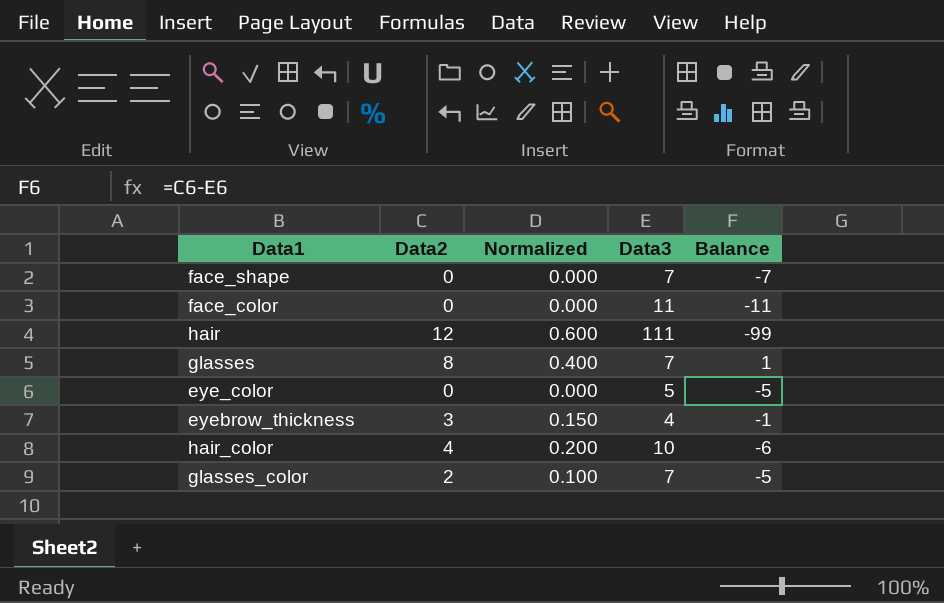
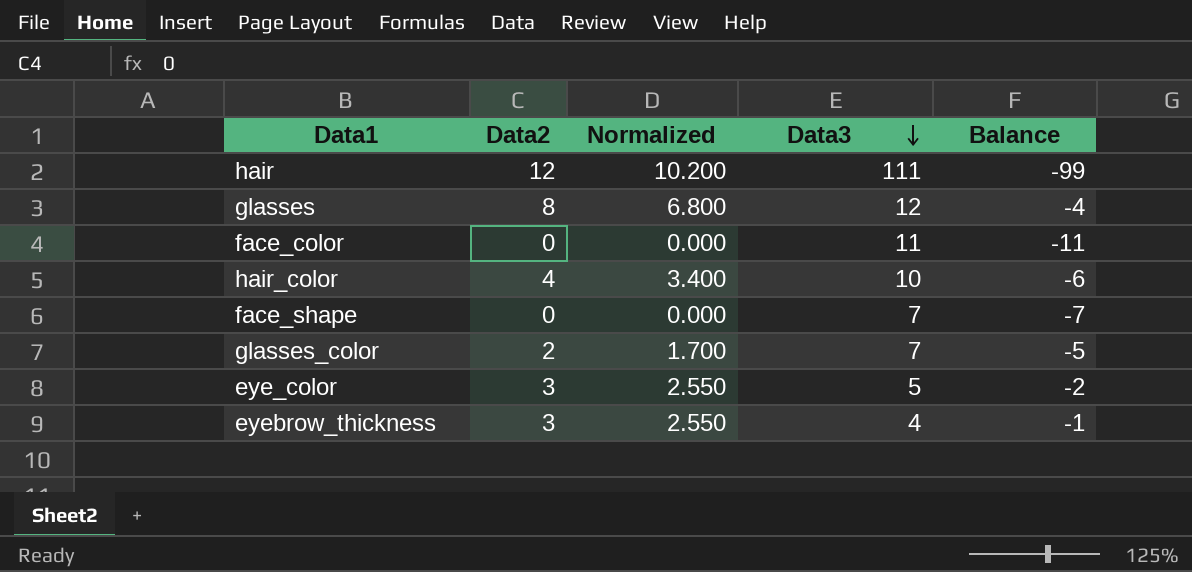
row order: none -> Data3 descending
column Normalized | formula: [Data2] * 0.05 -> [Data2] * 0.85
glasses | Data3: 7 -> 12
glasses | Balance: 1 -> -4
eye_color | Data2: 0 -> 3
eye_color | Balance: -5 -> -2

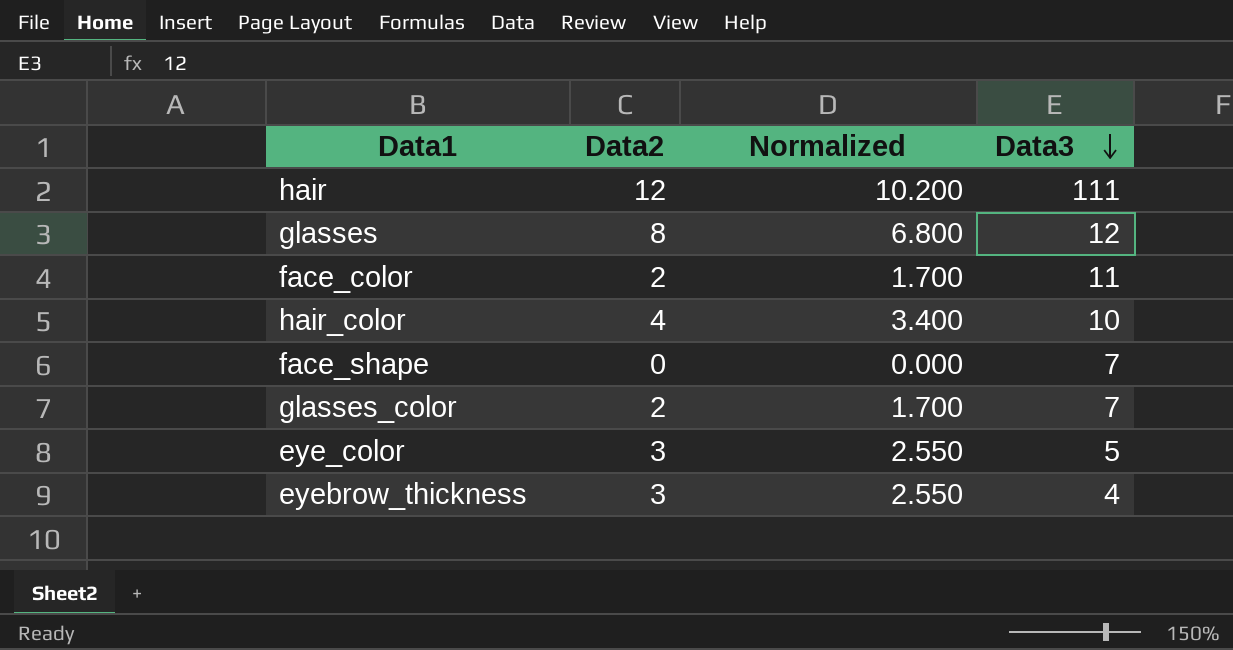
column Balance | formula: [Data2] - [Data3] -> none
face_color | Data2: 0 -> 2
face_color | Normalized: 0.000 -> 1.700

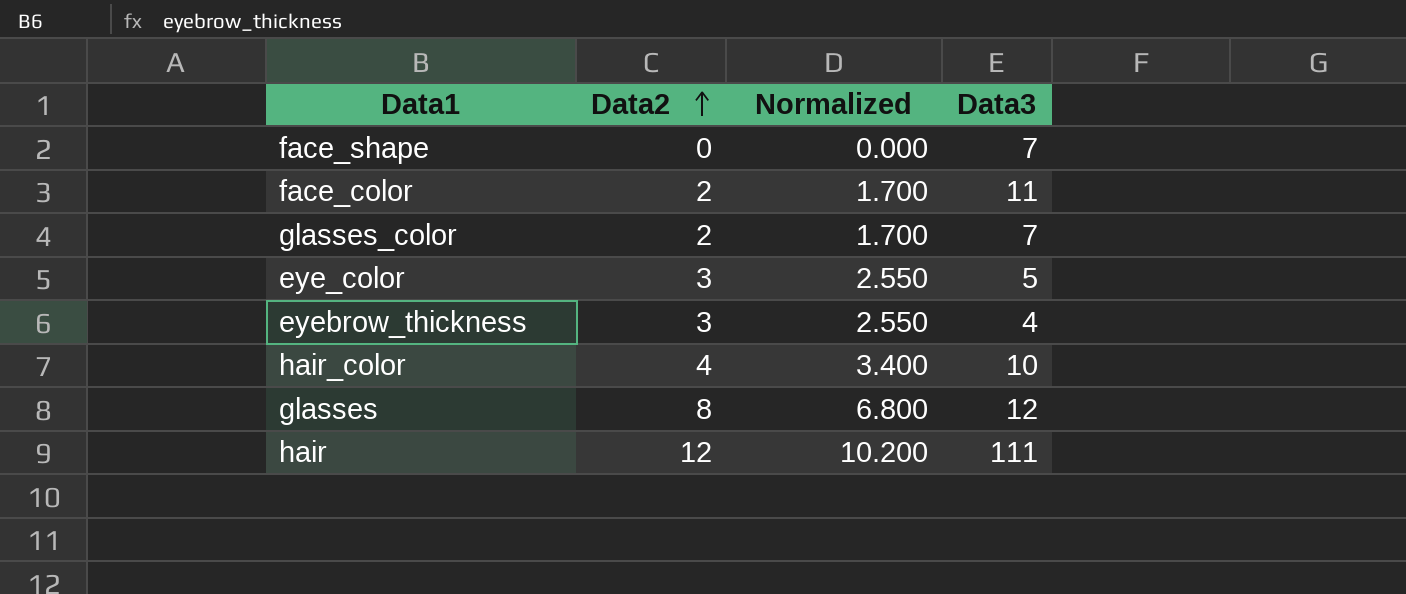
row order: Data3 descending -> Data2 ascending

